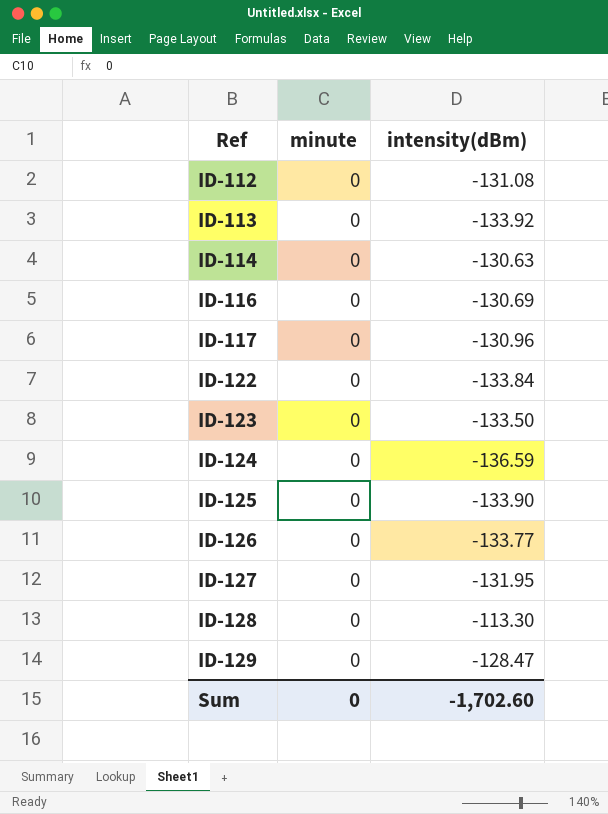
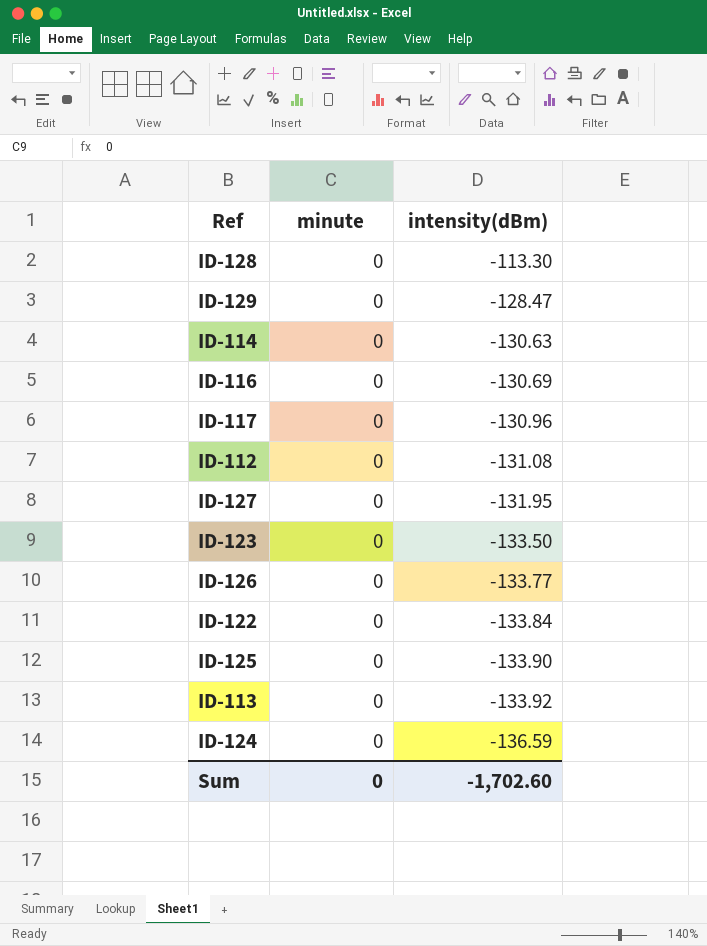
row order: Ref ascending -> intensity(dBm) descending

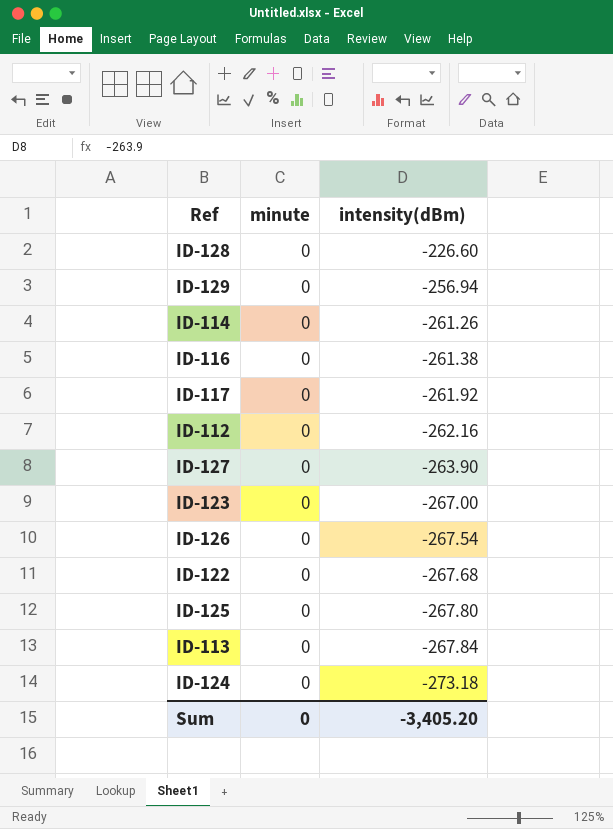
ID-128 | intensity(dBm): -113.30 -> -226.60
ID-129 | intensity(dBm): -128.47 -> -256.94
ID-114 | intensity(dBm): -130.63 -> -261.26
ID-116 | intensity(dBm): -130.69 -> -261.38
ID-117 | intensity(dBm): -130.96 -> -261.92
ID-112 | intensity(dBm): -131.08 -> -262.16
ID-127 | intensity(dBm): -131.95 -> -263.90
ID-123 | intensity(dBm): -133.50 -> -267.00
ID-126 | intensity(dBm): -133.77 -> -267.54
ID-122 | intensity(dBm): -133.84 -> -267.68
ID-125 | intensity(dBm): -133.90 -> -267.80
ID-113 | intensity(dBm): -133.92 -> -267.84
ID-124 | intensity(dBm): -136.59 -> -273.18
Sum | intensity(dBm): -1,702.60 -> -3,405.20

